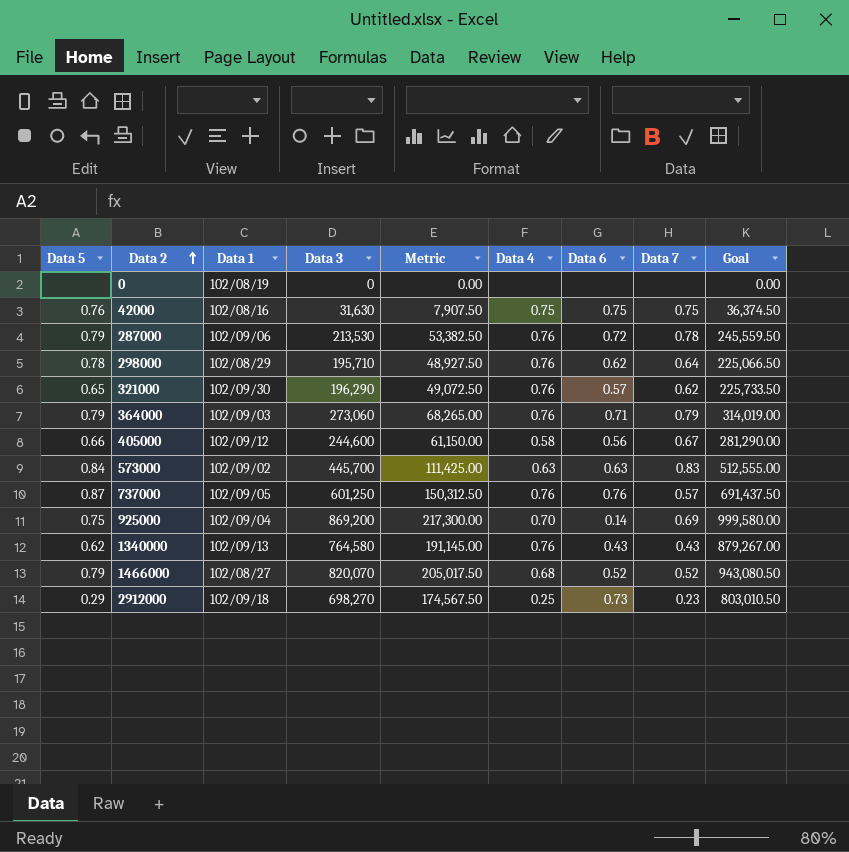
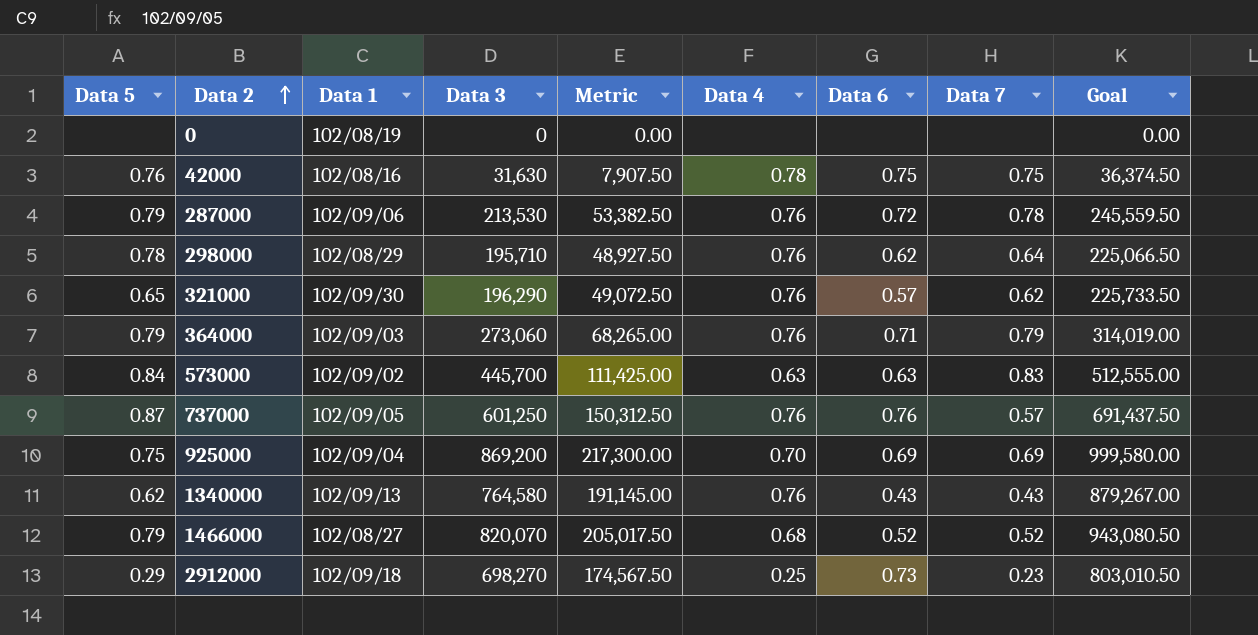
row 405000: 0.66 | 102/09/12 | 244,600 | 61,150.00 | 0.58 | 0.56 | 0.67 | 281,290.00 -> none
42000 | Data 4: 0.75 -> 0.78
925000 | Data 6: 0.14 -> 0.69

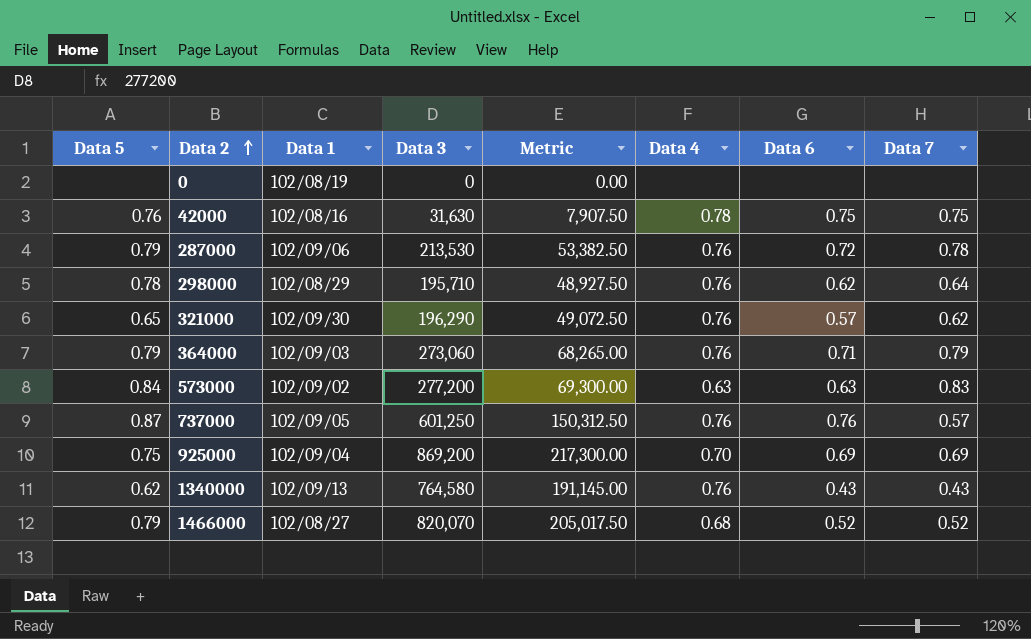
column Goal | formula: [Data 3] * 1.15 -> none
row 2912000: 0.29 | 102/09/18 | 698,270 | 174,567.50 | 0.25 | 0.73 | 0.23 | 803,010.50 -> none
573000 | Data 3: 445,700 -> 277,200
573000 | Metric: 111,425.00 -> 69,300.00

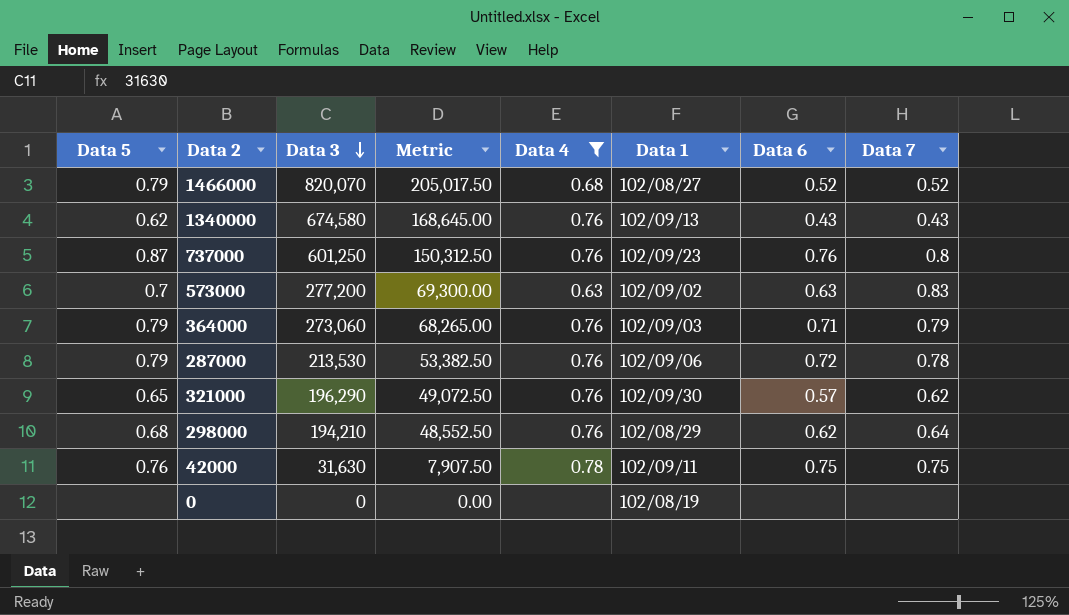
filter: none -> Data 4 != 0.70
row order: Data 2 ascending -> Data 3 descending
column Data 1 | position: 3 -> 6
1340000 | Data 3: 764,580 -> 674,580
1340000 | Metric: 191,145.00 -> 168,645.00
737000 | Data 1: 102/09/05 -> 102/09/23
737000 | Data 7: 0.57 -> 0.8
573000 | Data 5: 0.84 -> 0.7
298000 | Data 5: 0.78 -> 0.68
298000 | Data 3: 195,710 -> 194,210
298000 | Metric: 48,927.50 -> 48,552.50
42000 | Data 1: 102/08/16 -> 102/09/11

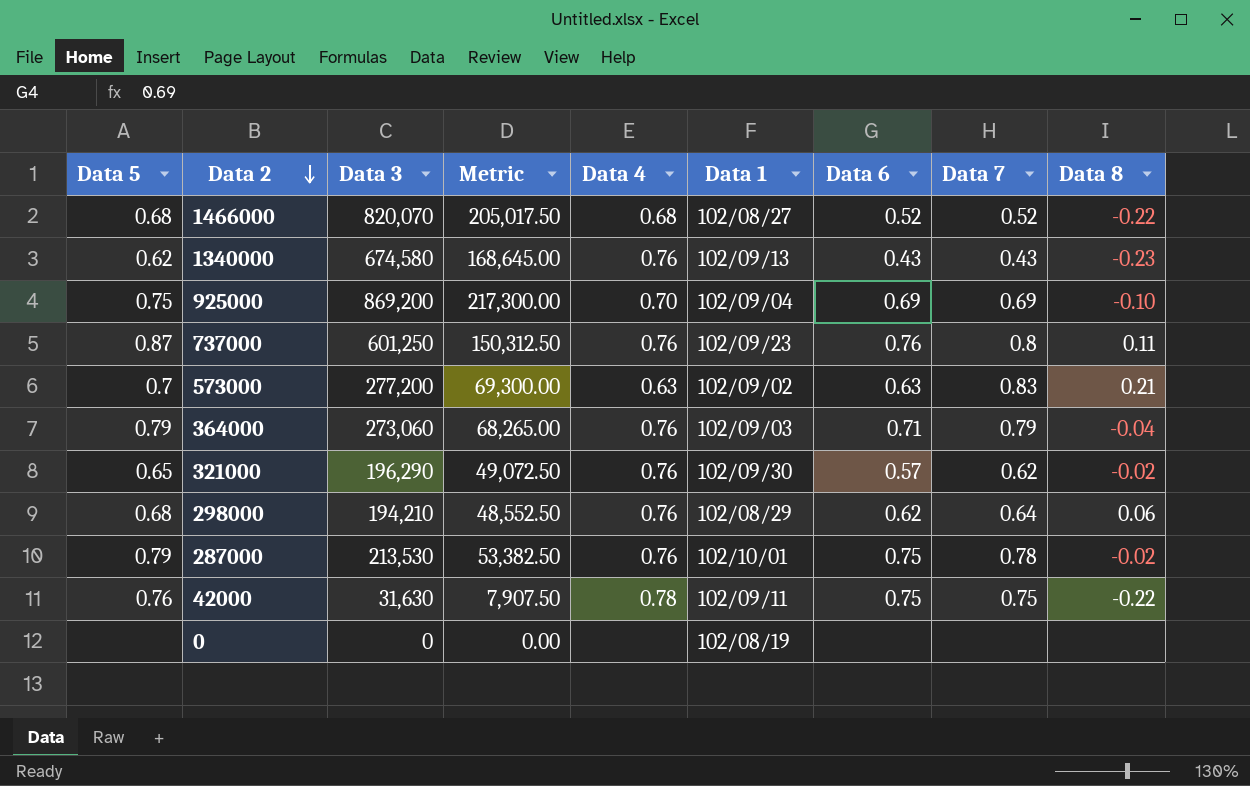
filter: Data 4 != 0.70 -> none
row order: Data 3 descending -> Data 2 descending
column Data 8 | position: none -> 9
1466000 | Data 5: 0.79 -> 0.68
287000 | Data 1: 102/09/06 -> 102/10/01
287000 | Data 6: 0.72 -> 0.75

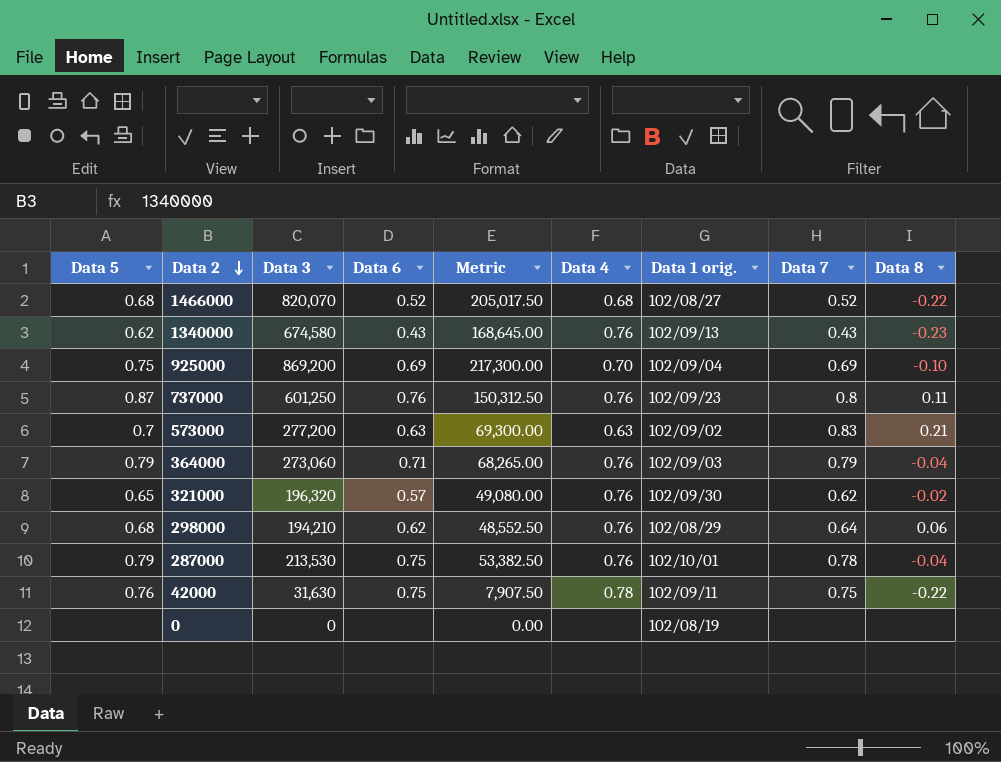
column Data 6 | position: 7 -> 4
column name: Data 1 -> Data 1 orig.
321000 | Data 3: 196,290 -> 196,320
321000 | Metric: 49,072.50 -> 49,080.00
287000 | Data 8: -0.02 -> -0.04

